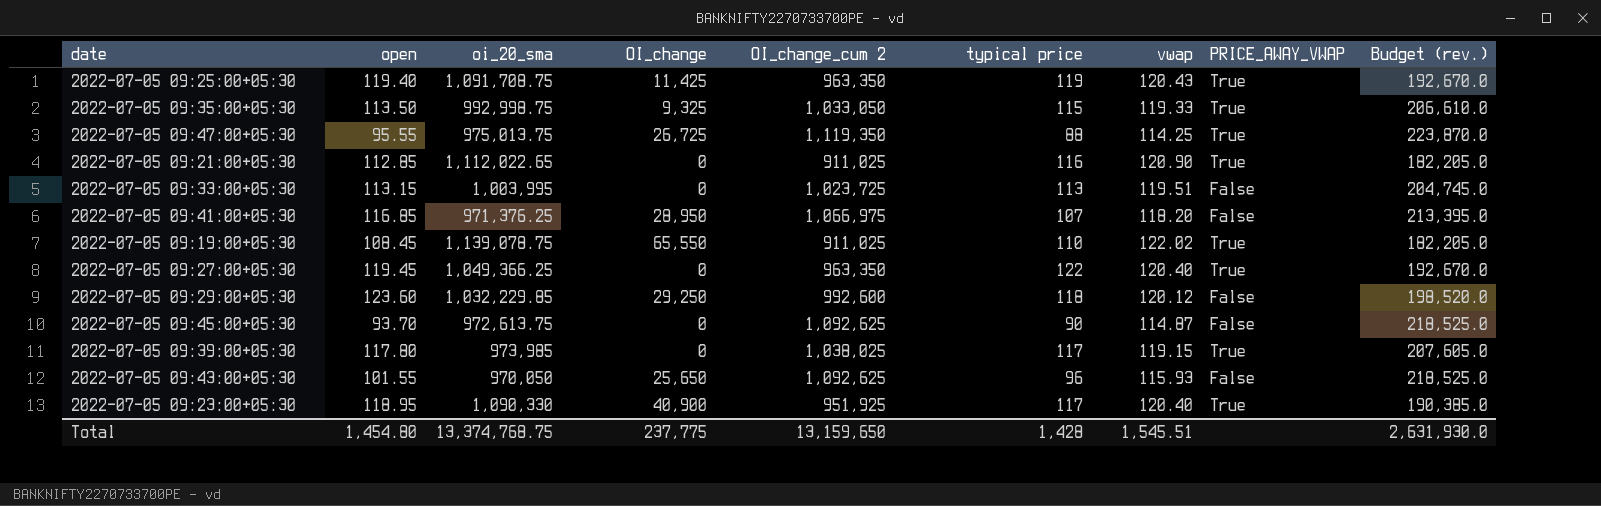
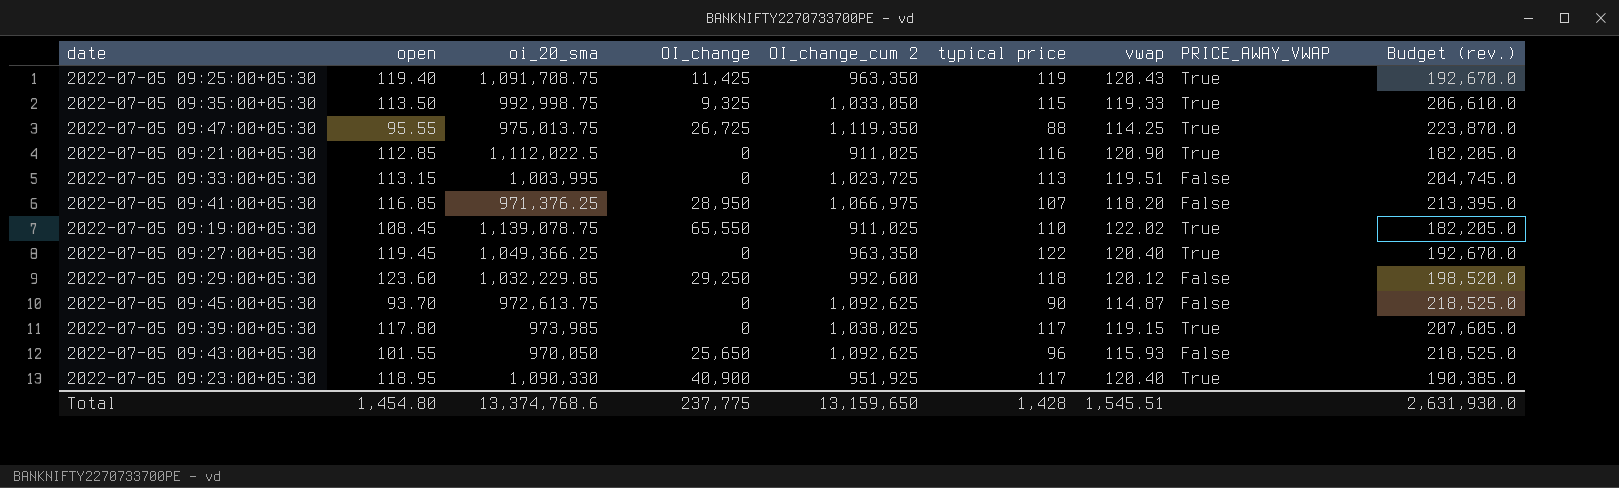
2022-07-05 09:21:00+05:30 | oi_20_sma: 1,112,022.65 -> 1,112,022.5
Total | oi_20_sma: 13,374,768.75 -> 13,374,768.6

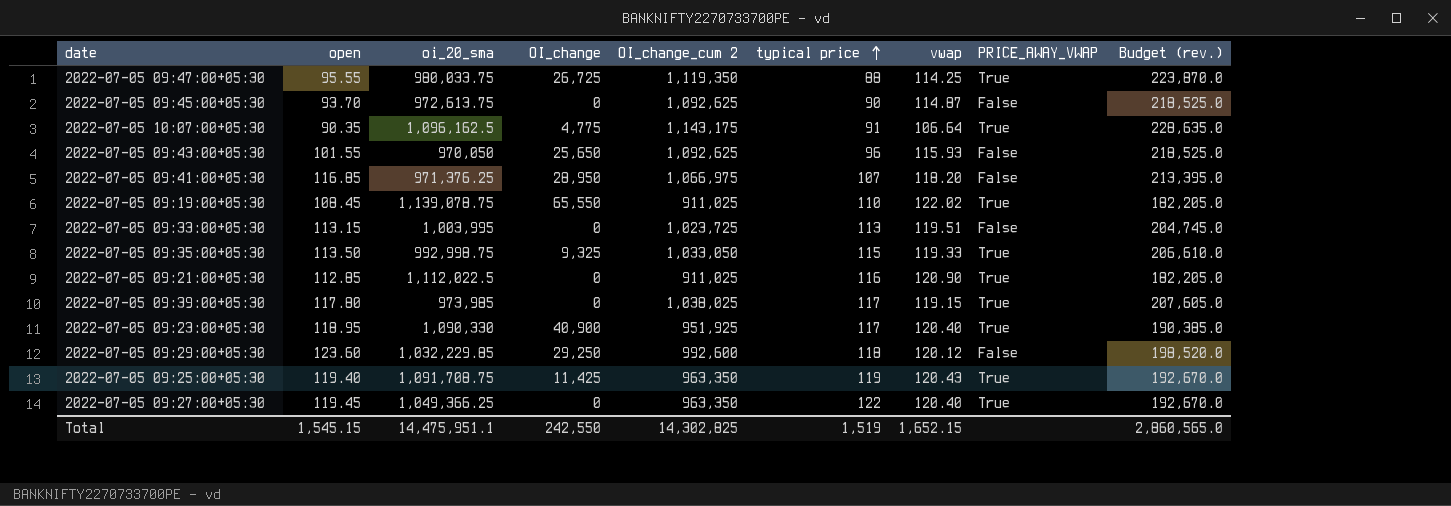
row order: none -> typical price ascending
2022-07-05 09:47:00+05:30 | oi_20_sma: 975,013.75 -> 980,033.75
row 2022-07-05 10:07:00+05:30: none -> 90.35 | 1,096,162.5 | 4,775 | 1,143,175 | 91 | 106.64 | True | 228,635.0
Total | open: 1,454.80 -> 1,545.15
Total | oi_20_sma: 13,374,768.6 -> 14,475,951.1
Total | OI_change: 237,775 -> 242,550
Total | OI_change_cum 2: 13,159,650 -> 14,302,825
Total | typical price: 1,428 -> 1,519
Total | vwap: 1,545.51 -> 1,652.15
Total | Budget (rev.): 2,631,930.0 -> 2,860,565.0

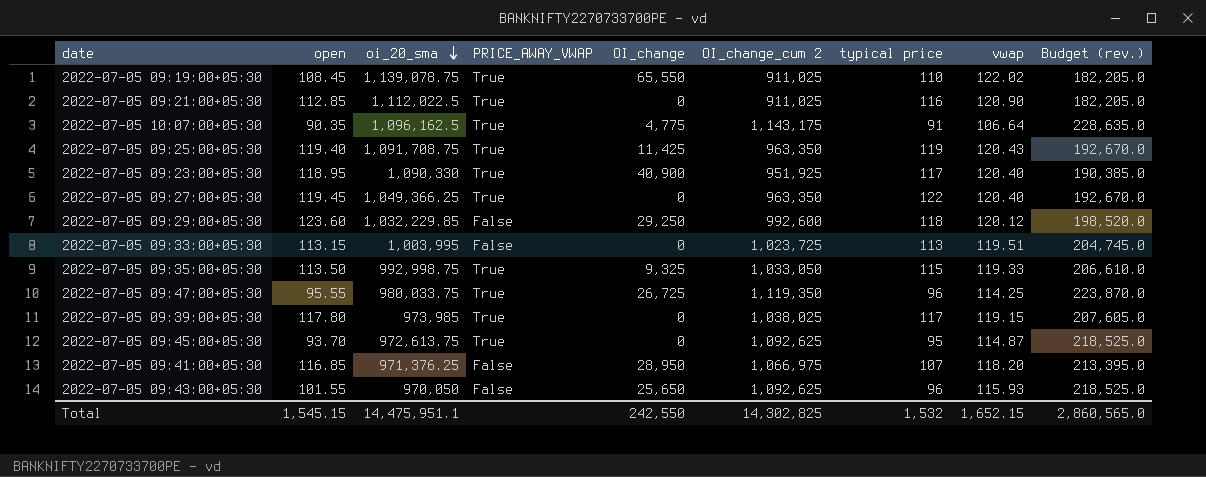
row order: typical price ascending -> oi_20_sma descending
column PRICE_AWAY_VWAP | position: 8 -> 4
2022-07-05 09:47:00+05:30 | typical price: 88 -> 96
2022-07-05 09:45:00+05:30 | PRICE_AWAY_VWAP: False -> True
2022-07-05 09:45:00+05:30 | typical price: 90 -> 95
Total | typical price: 1,519 -> 1,532

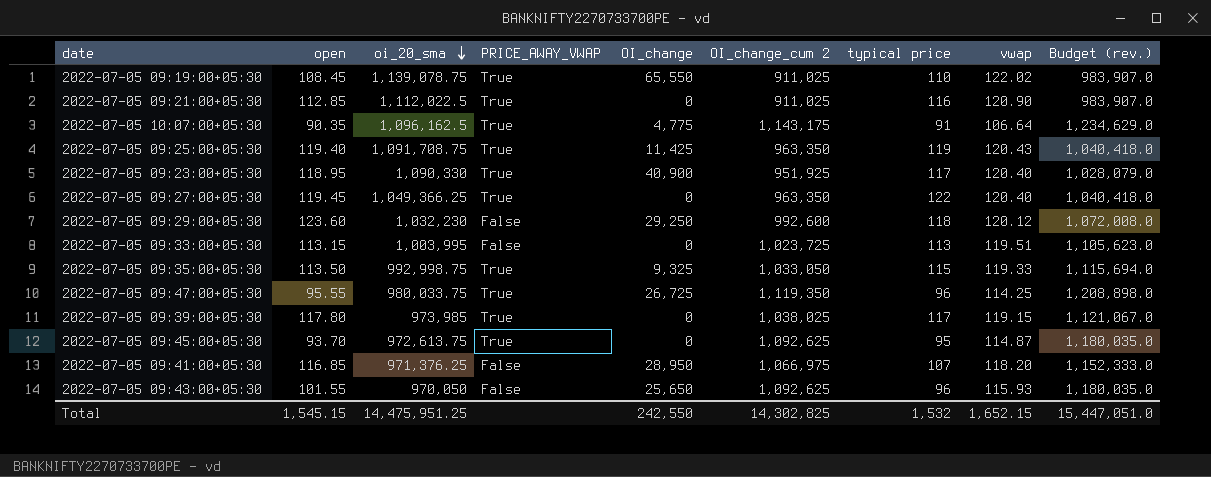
column Budget (rev.) | formula: [OI_change_cum 2] * 0.2 -> [OI_change_cum 2] * 1.08
2022-07-05 09:29:00+05:30 | oi_20_sma: 1,032,229.85 -> 1,032,230
Total | oi_20_sma: 14,475,951.1 -> 14,475,951.25
Total | Budget (rev.): 2,860,565.0 -> 15,447,051.0

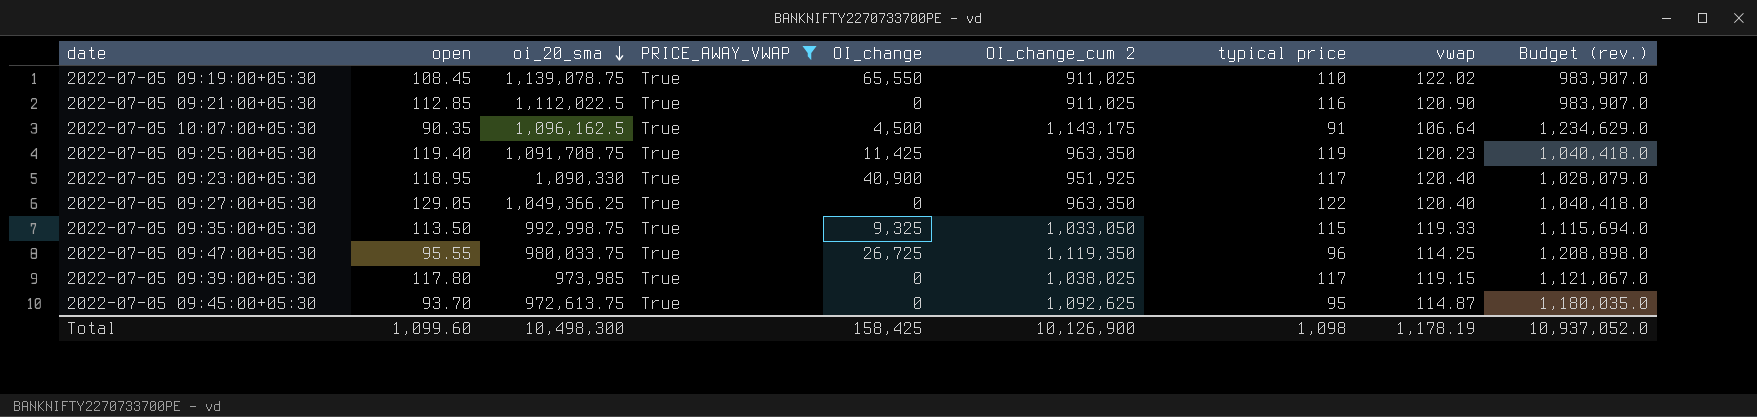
filter: none -> PRICE_AWAY_VWAP = True
2022-07-05 10:07:00+05:30 | OI_change: 4,775 -> 4,500
2022-07-05 09:25:00+05:30 | vwap: 120.43 -> 120.23
2022-07-05 09:27:00+05:30 | open: 119.45 -> 129.05
Total | open: 1,545.15 -> 1,099.60
Total | oi_20_sma: 14,475,951.25 -> 10,498,300
Total | OI_change: 242,550 -> 158,425
Total | OI_change_cum 2: 14,302,825 -> 10,126,900
Total | typical price: 1,532 -> 1,098
Total | vwap: 1,652.15 -> 1,178.19
Total | Budget (rev.): 15,447,051.0 -> 10,937,052.0

